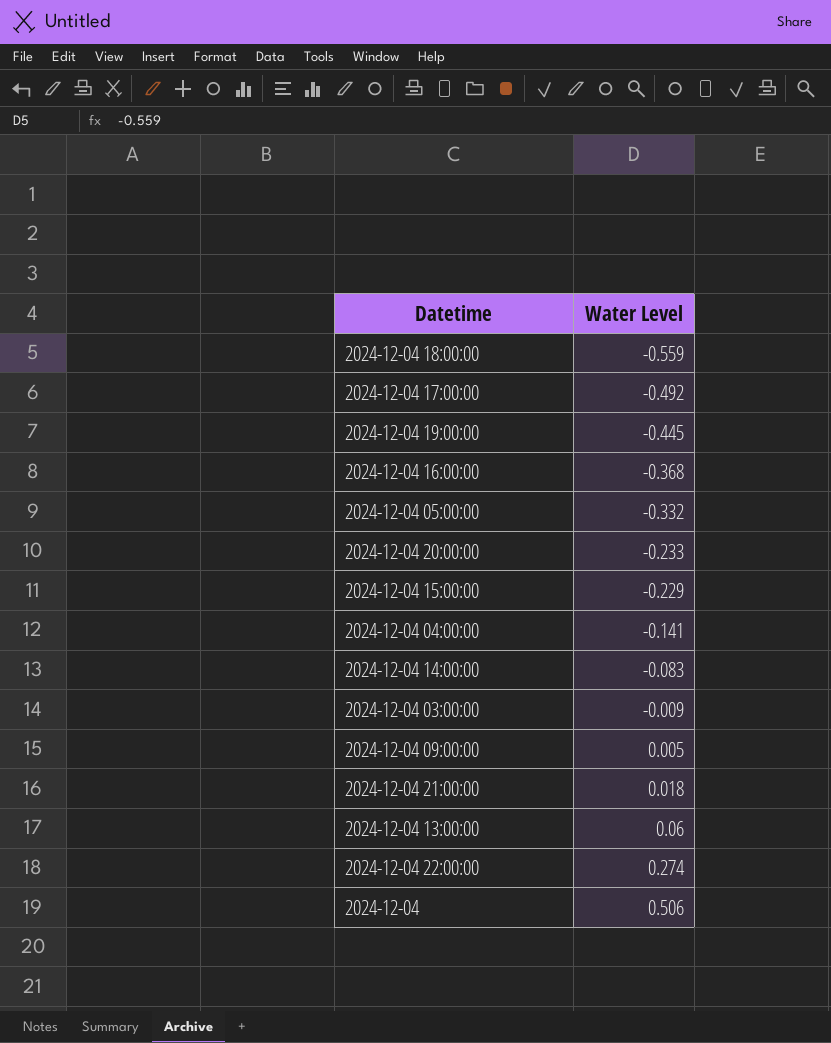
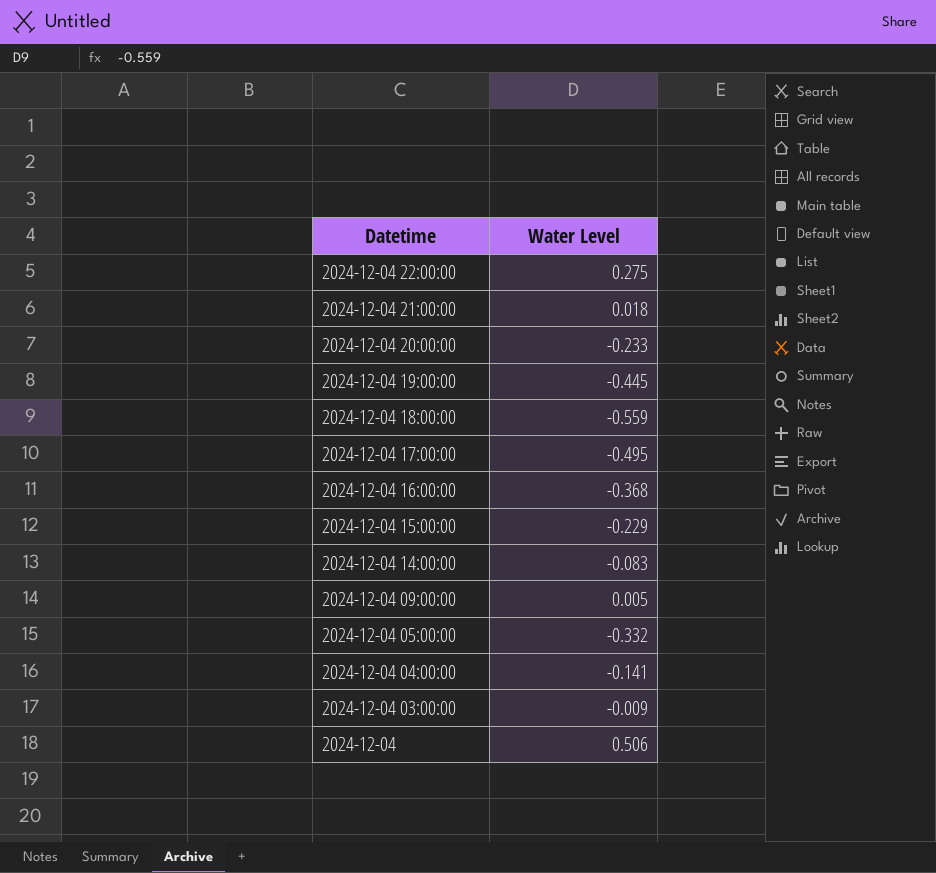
row order: Water Level ascending -> Datetime descending
row 2024-12-04 13:00:00: 0.06 -> none
2024-12-04 22:00:00 | Water Level: 0.274 -> 0.275
2024-12-04 17:00:00 | Water Level: -0.492 -> -0.495

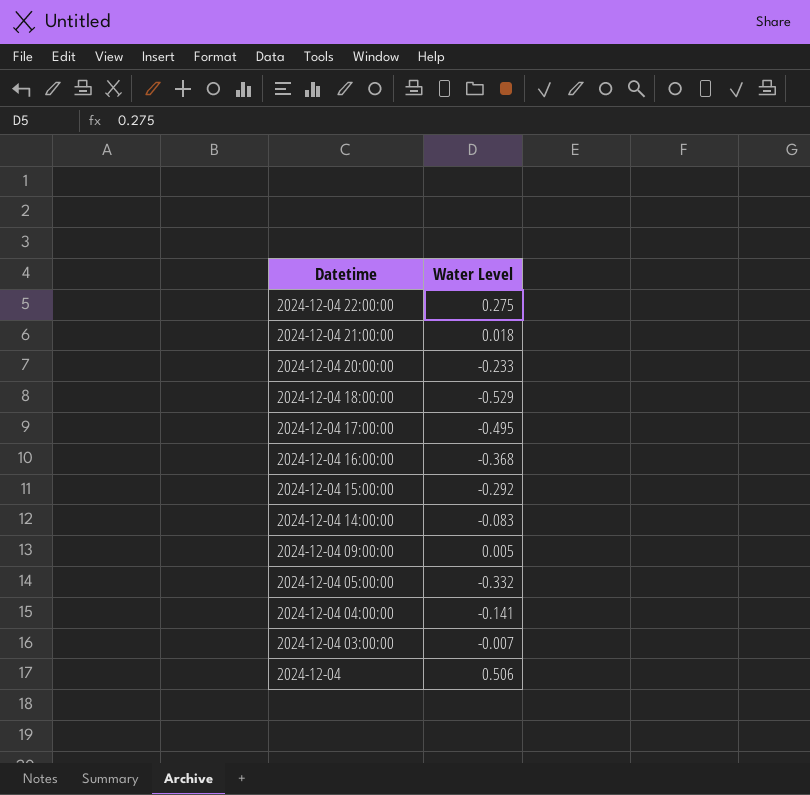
row 2024-12-04 19:00:00: -0.445 -> none
2024-12-04 18:00:00 | Water Level: -0.559 -> -0.529
2024-12-04 15:00:00 | Water Level: -0.229 -> -0.292
2024-12-04 03:00:00 | Water Level: -0.009 -> -0.007

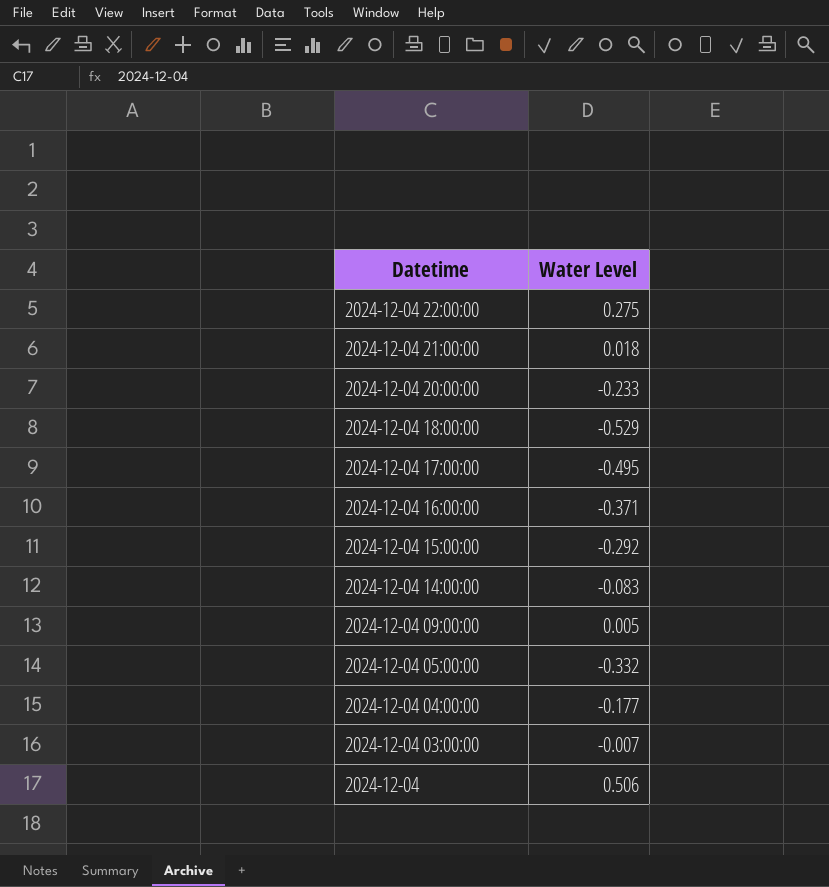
2024-12-04 16:00:00 | Water Level: -0.368 -> -0.371
2024-12-04 04:00:00 | Water Level: -0.141 -> -0.177

